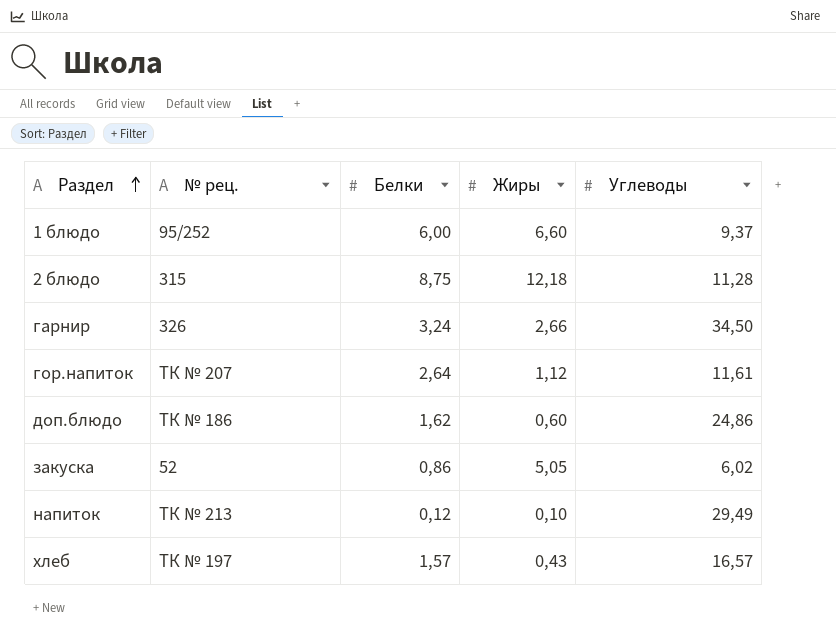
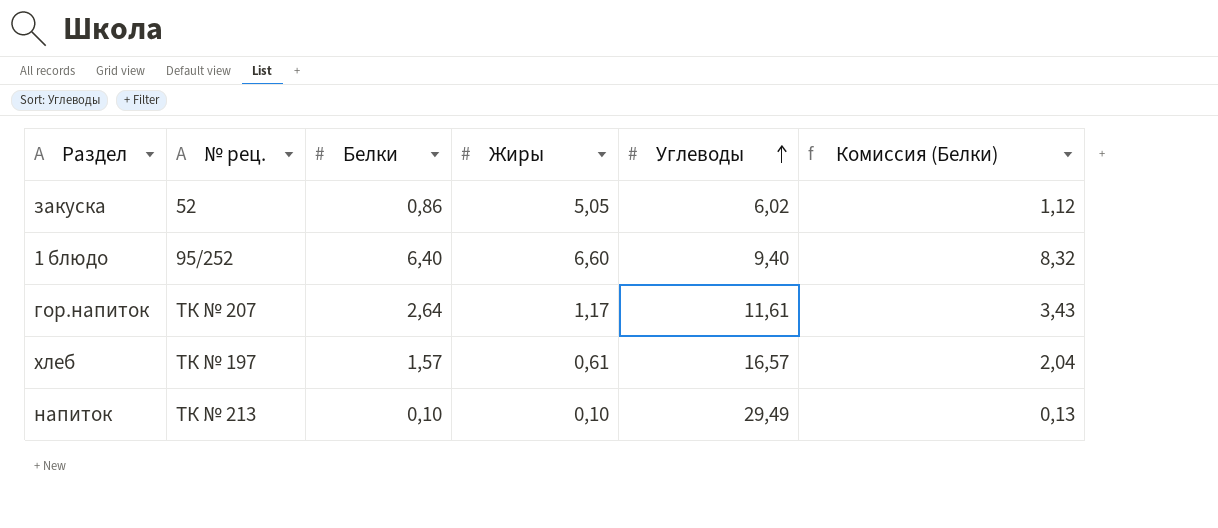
row order: Раздел ascending -> Углеводы ascending
column Комиссия (Белки) | formula: none -> [Белки] * 1,3
row 2 блюдо: 315 | 8,75 | 12,18 | 11,28 -> none
row гарнир: 326 | 3,24 | 2,66 | 34,50 -> none
row доп.блюдо: ТК № 186 | 1,62 | 0,60 | 24,86 -> none
1 блюдо | Белки: 6,00 -> 6,40
1 блюдо | Углеводы: 9,37 -> 9,40
гор.напиток | Жиры: 1,12 -> 1,17
хлеб | Жиры: 0,43 -> 0,61
напиток | Белки: 0,12 -> 0,10

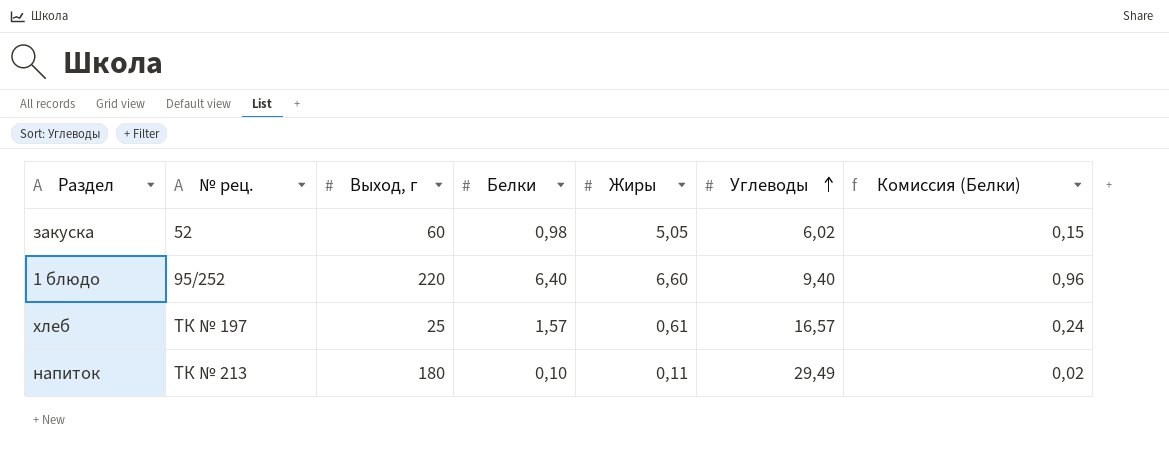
column Выход, г | position: none -> 3
column Комиссия (Белки) | formula: [Белки] * 1,3 -> [Белки] * 0,15
row гор.напиток: ТК № 207 | 2,64 | 1,17 | 11,61 | 3,43 -> none
закуска | Белки: 0,86 -> 0,98
напиток | Жиры: 0,10 -> 0,11

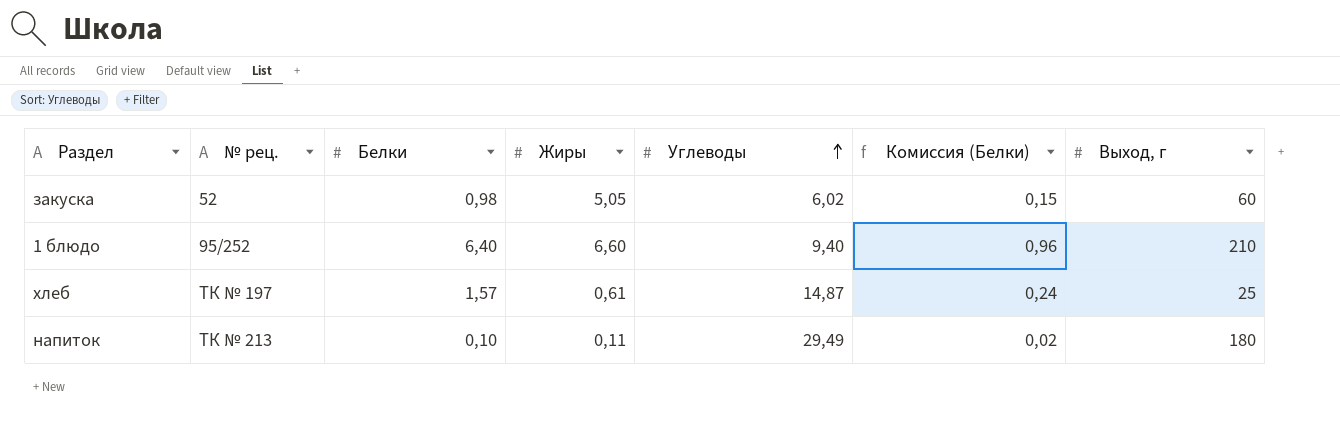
column Выход, г | position: 3 -> 7
1 блюдо | Выход, г: 220 -> 210
хлеб | Углеводы: 16,57 -> 14,87

